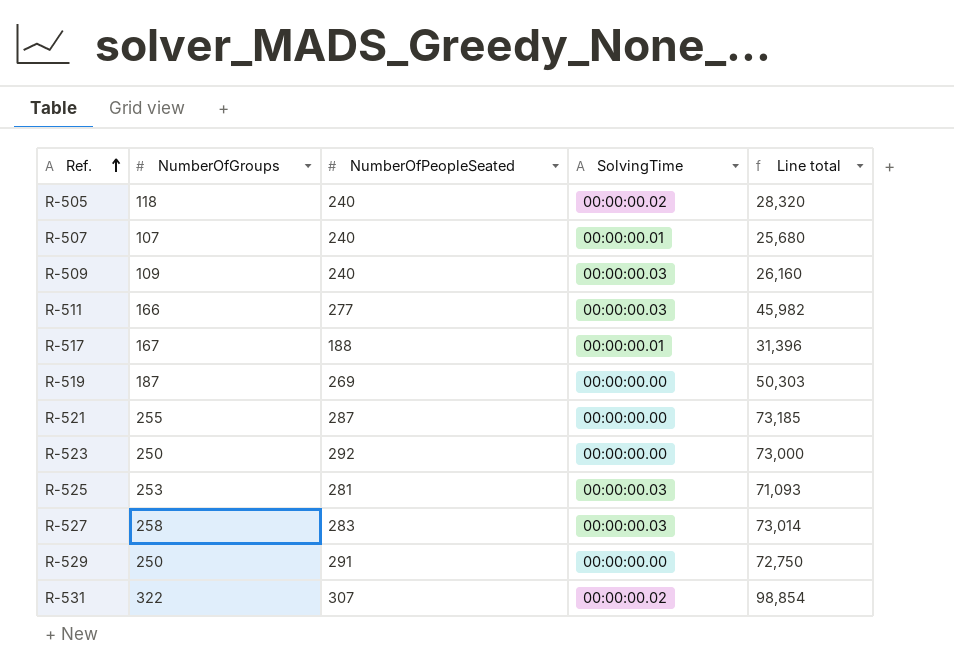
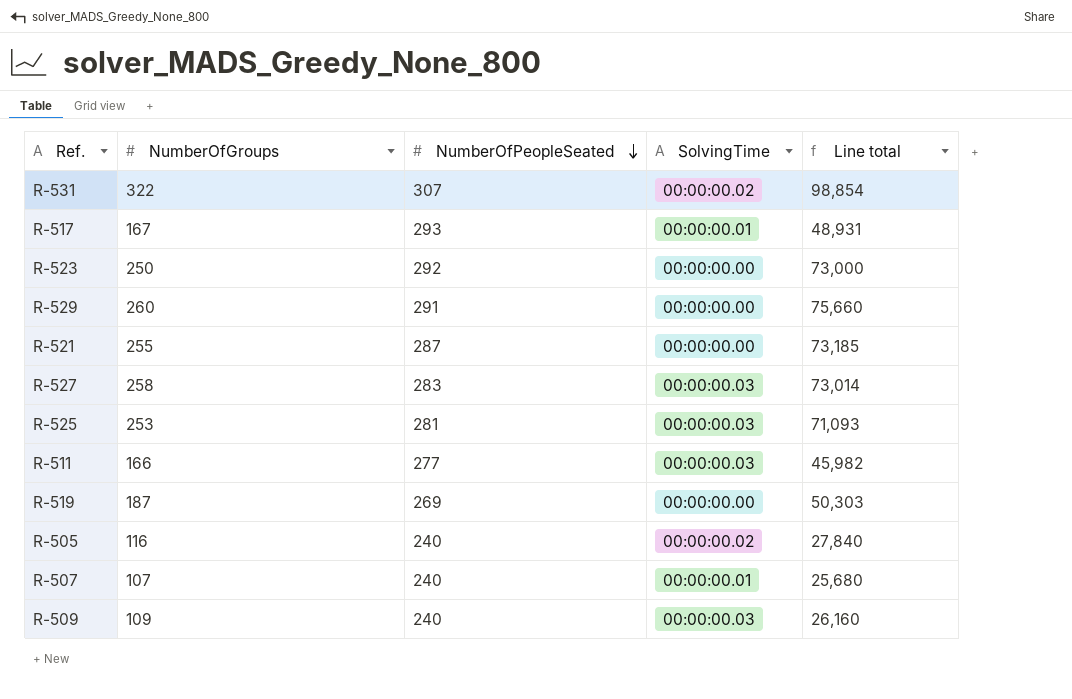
row order: Ref. ascending -> NumberOfPeopleSeated descending
R-517 | NumberOfPeopleSeated: 188 -> 293
R-517 | Line total: 31,396 -> 48,931
R-529 | NumberOfGroups: 250 -> 260
R-529 | Line total: 72,750 -> 75,660
R-505 | NumberOfGroups: 118 -> 116
R-505 | Line total: 28,320 -> 27,840

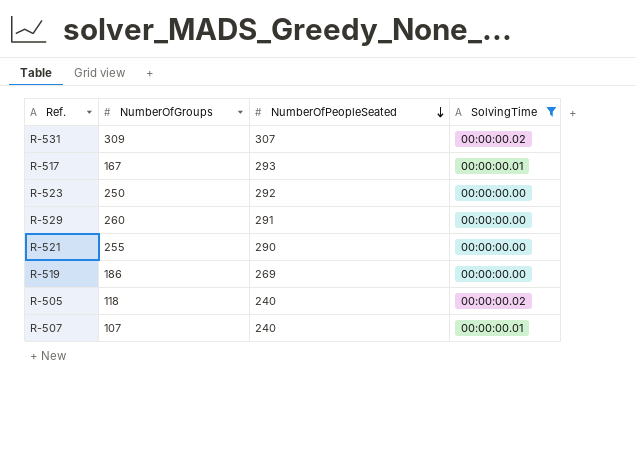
filter: none -> SolvingTime != 00:00:00.03
column Line total | formula: [NumberOfGroups] * [NumberOfPeopleSeated] -> none
R-531 | NumberOfGroups: 322 -> 309
R-521 | NumberOfPeopleSeated: 287 -> 290
R-519 | NumberOfGroups: 187 -> 186
R-505 | NumberOfGroups: 116 -> 118

